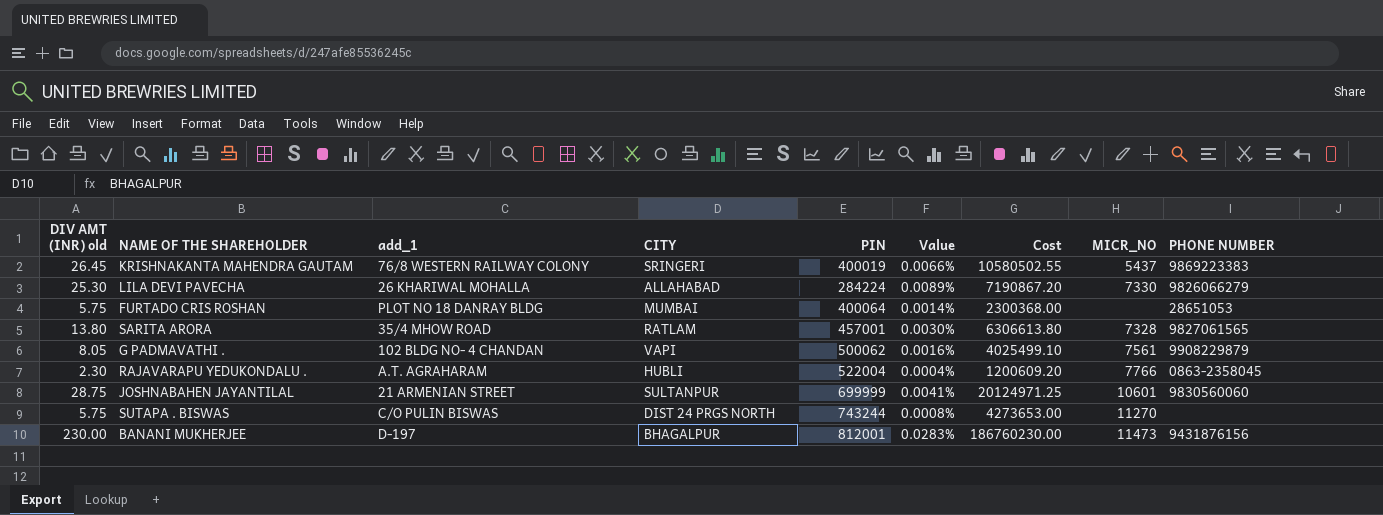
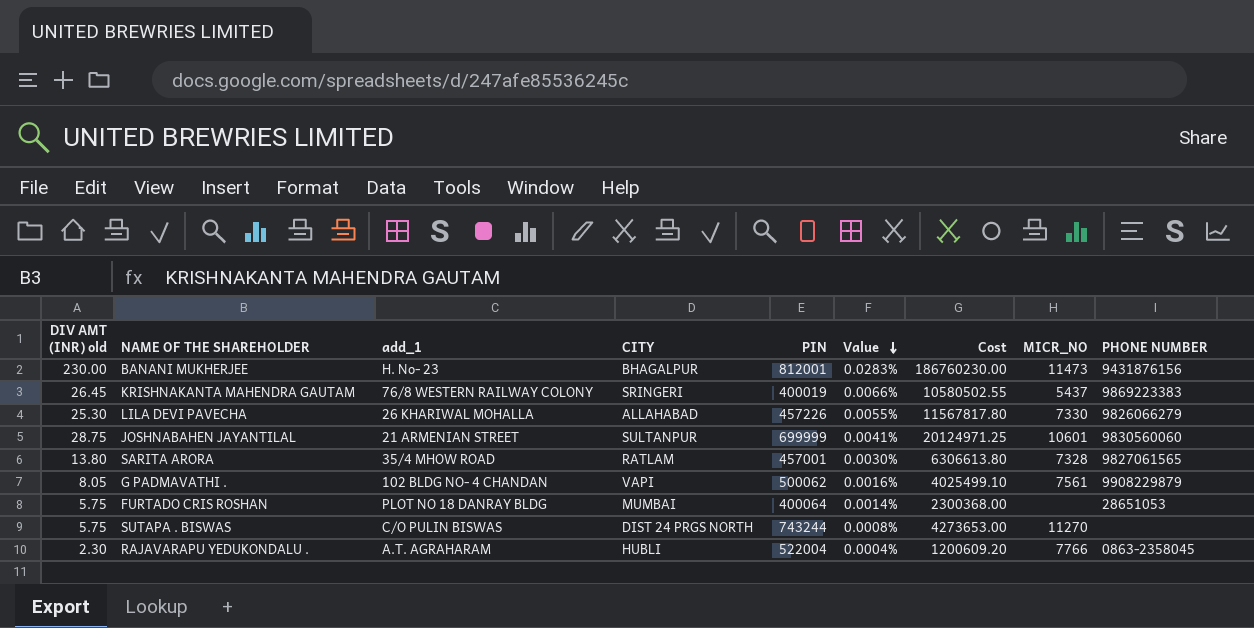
row order: none -> Value descending
BANANI MUKHERJEE | add_1: D-197 -> H. No- 23
LILA DEVI PAVECHA | PIN: 284224 -> 457226
LILA DEVI PAVECHA | Value: 0.0089% -> 0.0055%
LILA DEVI PAVECHA | Cost: 7190867.20 -> 11567817.80

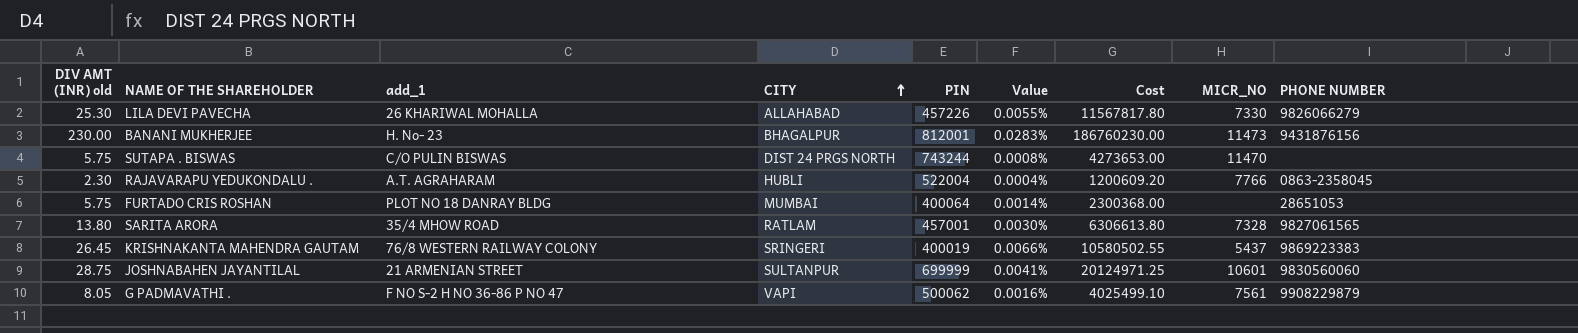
row order: Value descending -> CITY ascending
SUTAPA . BISWAS | MICR_NO: 11270 -> 11470
G PADMAVATHI . | add_1: 102 BLDG NO- 4 CHANDAN -> F NO S-2 H NO 36-86 P NO 47

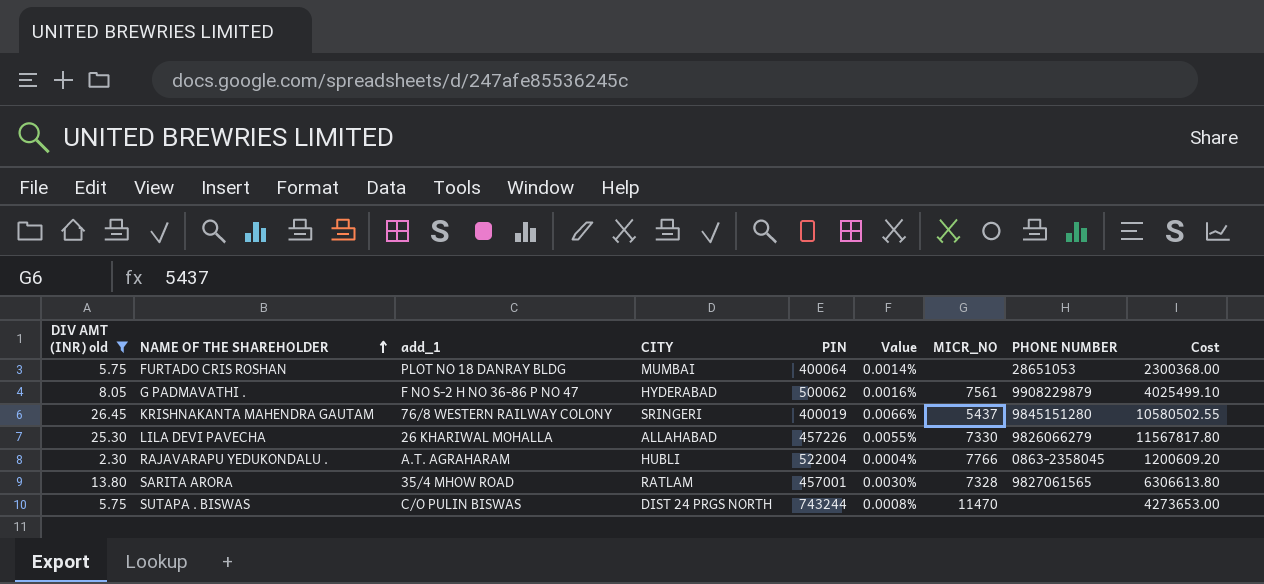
filter: none -> DIV AMT (INR) old <= 26.45
row order: CITY ascending -> NAME OF THE SHAREHOLDER ascending
column Cost | position: 7 -> 9
G PADMAVATHI . | CITY: VAPI -> HYDERABAD
KRISHNAKANTA MAHENDRA GAUTAM | PHONE NUMBER: 9869223383 -> 9845151280

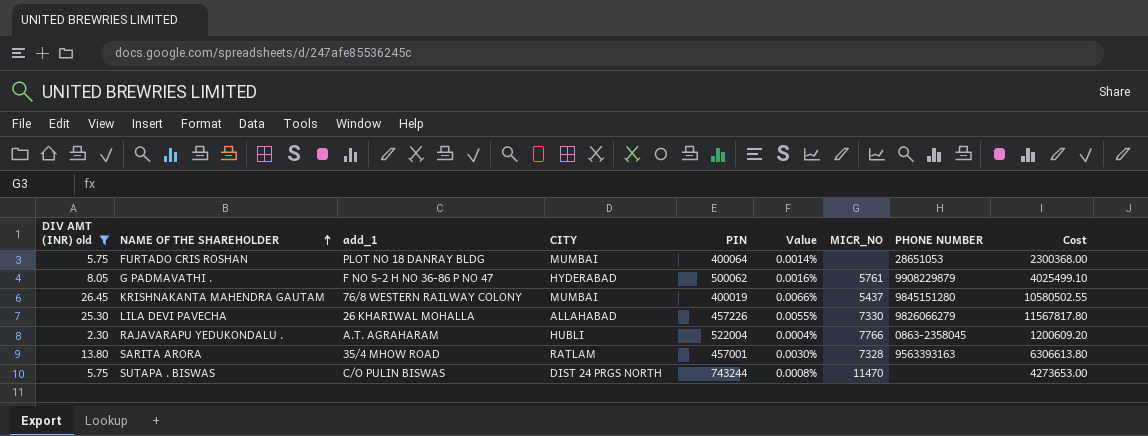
G PADMAVATHI . | MICR_NO: 7561 -> 5761
KRISHNAKANTA MAHENDRA GAUTAM | CITY: SRINGERI -> MUMBAI
SARITA ARORA | PHONE NUMBER: 9827061565 -> 9563393163

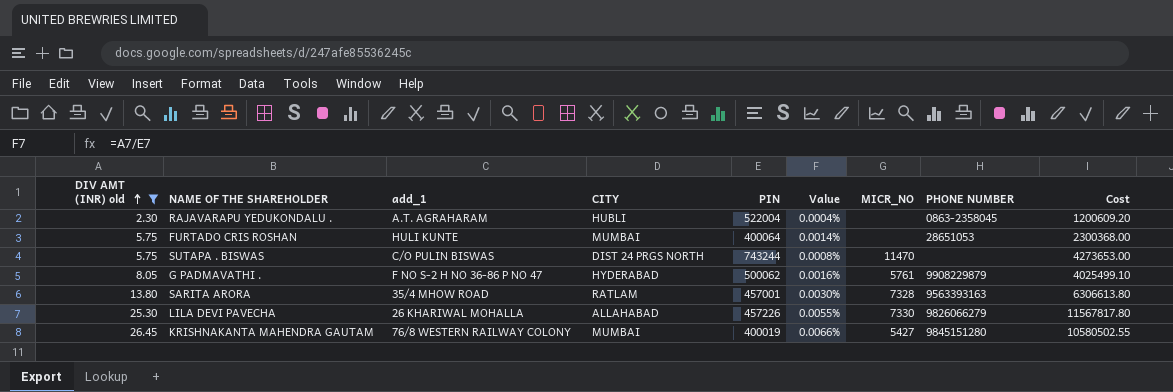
row order: NAME OF THE SHAREHOLDER ascending -> DIV AMT (INR) old ascending
RAJAVARAPU YEDUKONDALU . | MICR_NO: 7766 -> none
FURTADO CRIS ROSHAN | add_1: PLOT NO 18 DANRAY BLDG -> HULI KUNTE
KRISHNAKANTA MAHENDRA GAUTAM | MICR_NO: 5437 -> 5427

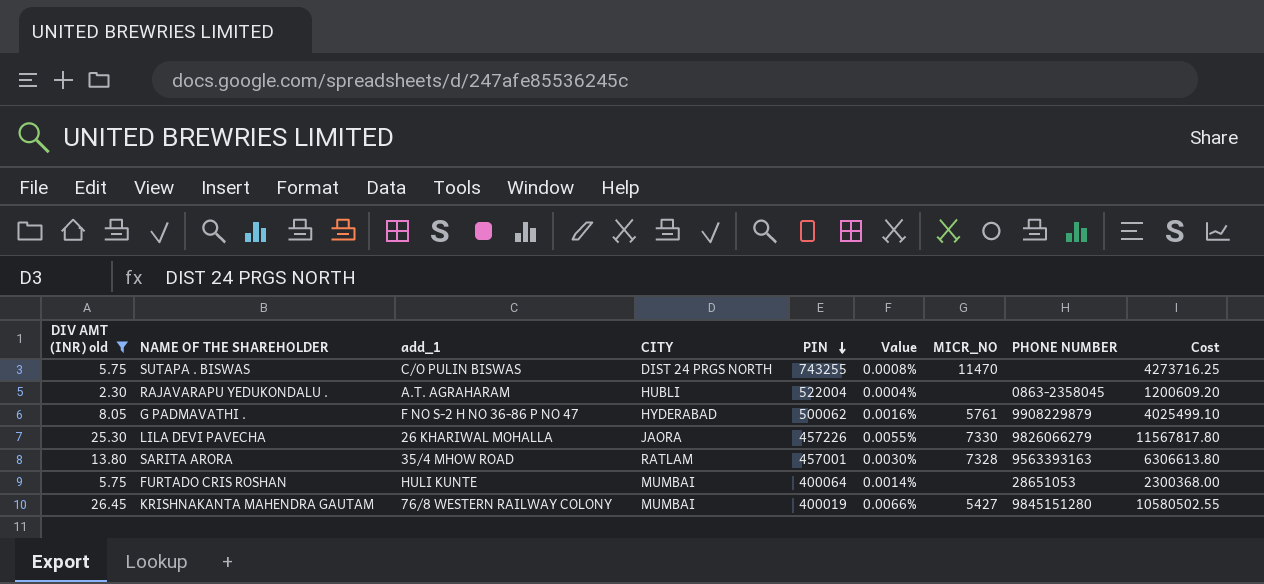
row order: DIV AMT (INR) old ascending -> PIN descending
SUTAPA . BISWAS | PIN: 743244 -> 743255
SUTAPA . BISWAS | Cost: 4273653.00 -> 4273716.25
LILA DEVI PAVECHA | CITY: ALLAHABAD -> JAORA

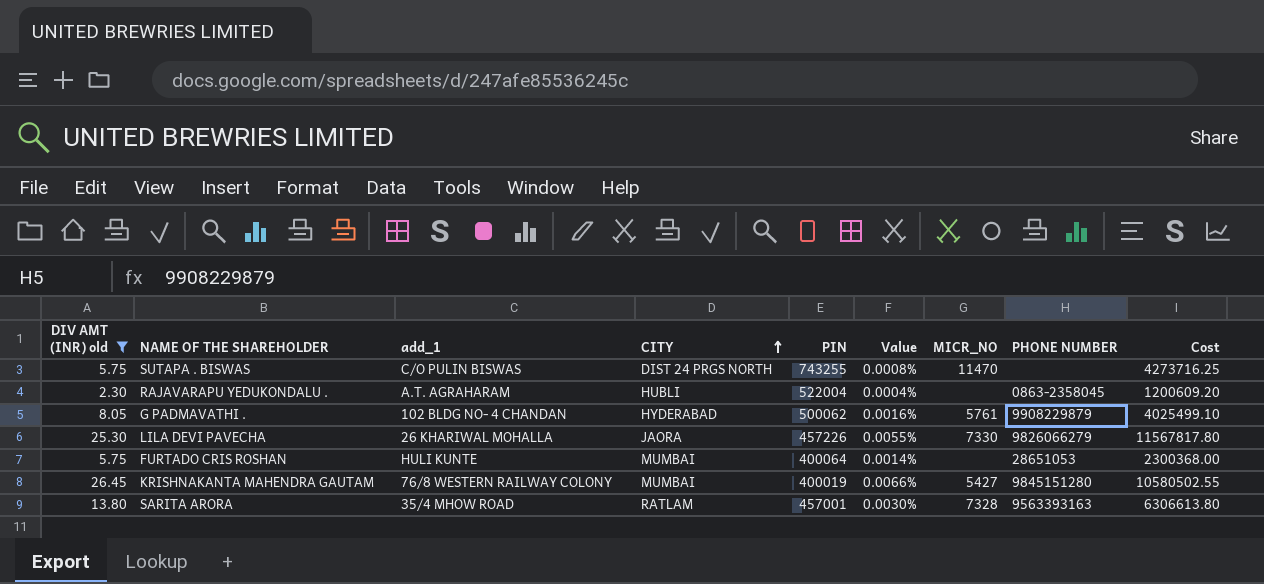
row order: PIN descending -> CITY ascending
G PADMAVATHI . | add_1: F NO S-2 H NO 36-86 P NO 47 -> 102 BLDG NO- 4 CHANDAN

